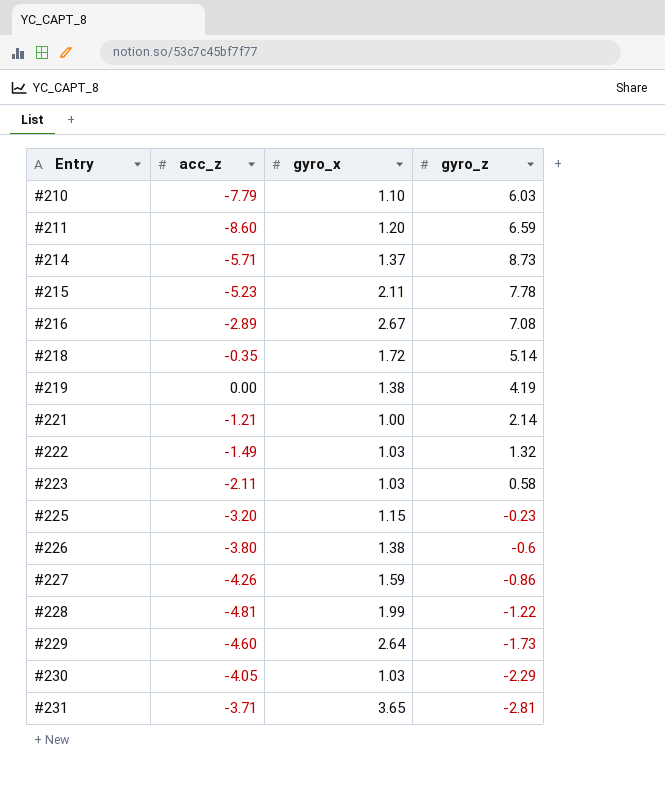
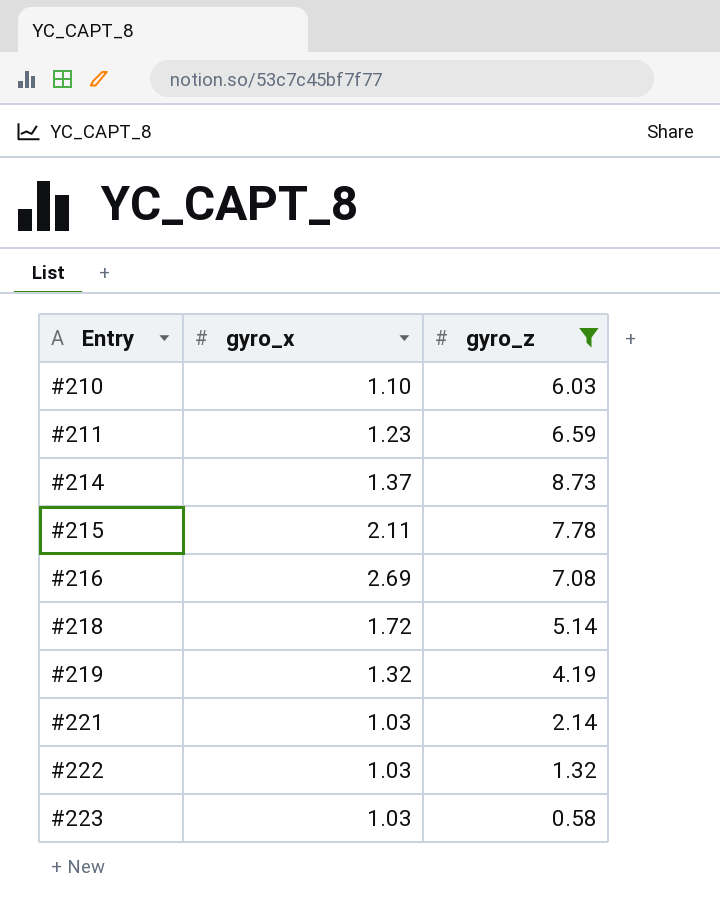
filter: none -> gyro_z >= 0.58
column acc_z | position: 2 -> none
#211 | gyro_x: 1.20 -> 1.23
#216 | gyro_x: 2.67 -> 2.69
#219 | gyro_x: 1.38 -> 1.32
#221 | gyro_x: 1.00 -> 1.03

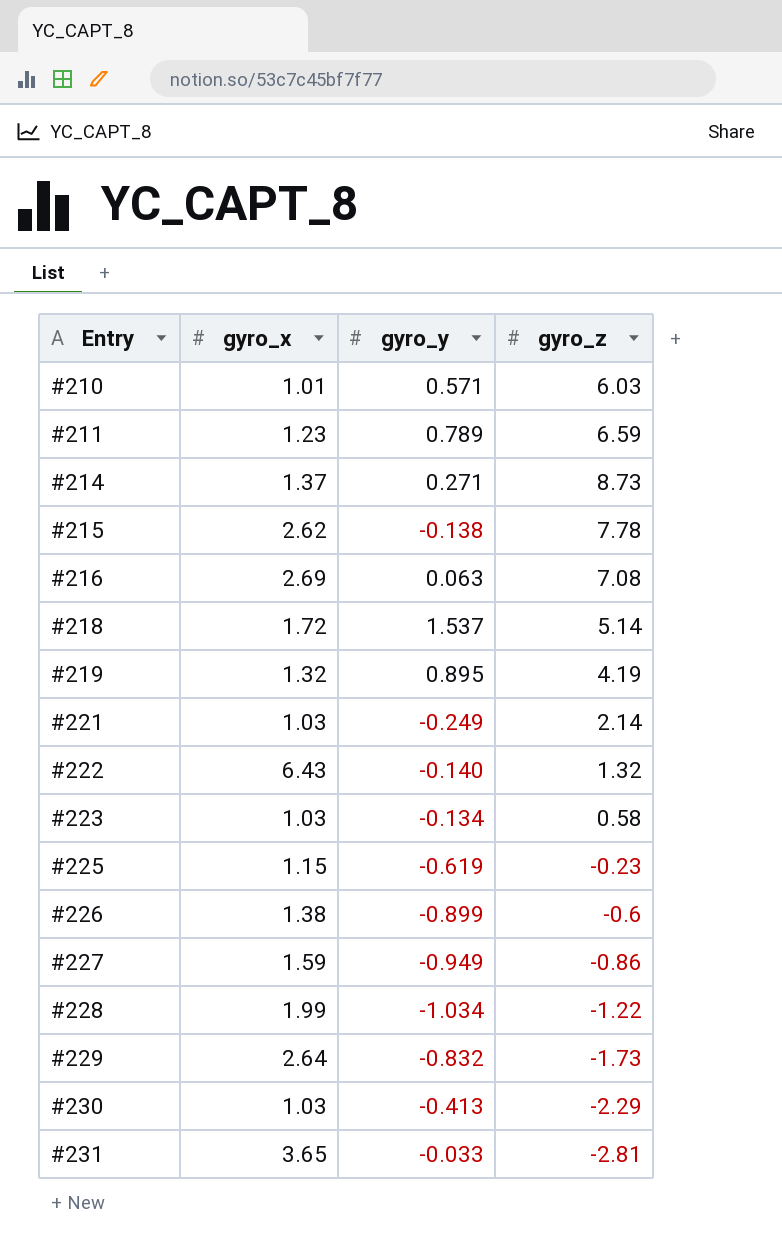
filter: gyro_z >= 0.58 -> none
column gyro_y | position: none -> 3
#210 | gyro_x: 1.10 -> 1.01
#215 | gyro_x: 2.11 -> 2.62
#222 | gyro_x: 1.03 -> 6.43

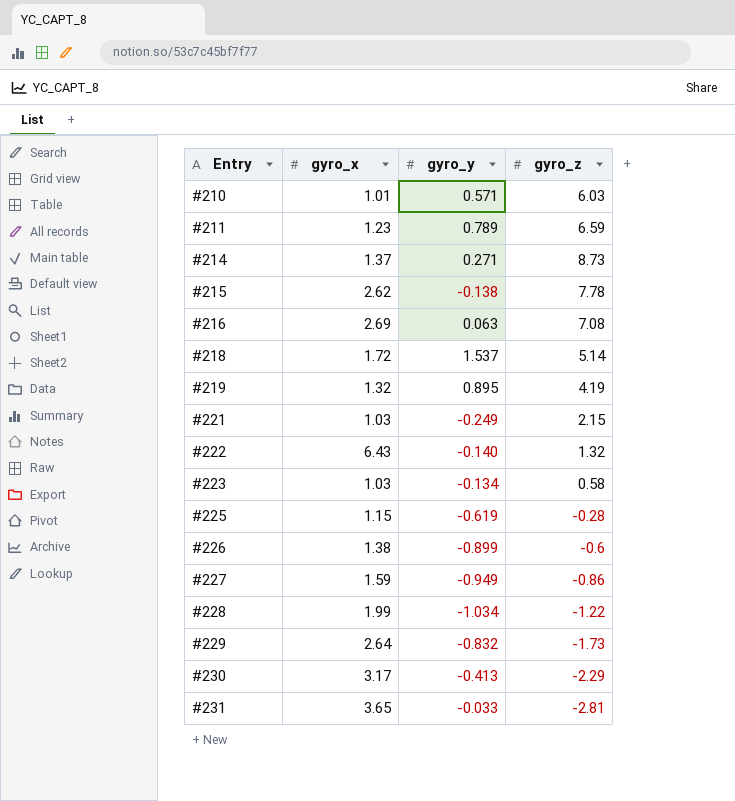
#221 | gyro_z: 2.14 -> 2.15
#225 | gyro_z: -0.23 -> -0.28
#230 | gyro_x: 1.03 -> 3.17

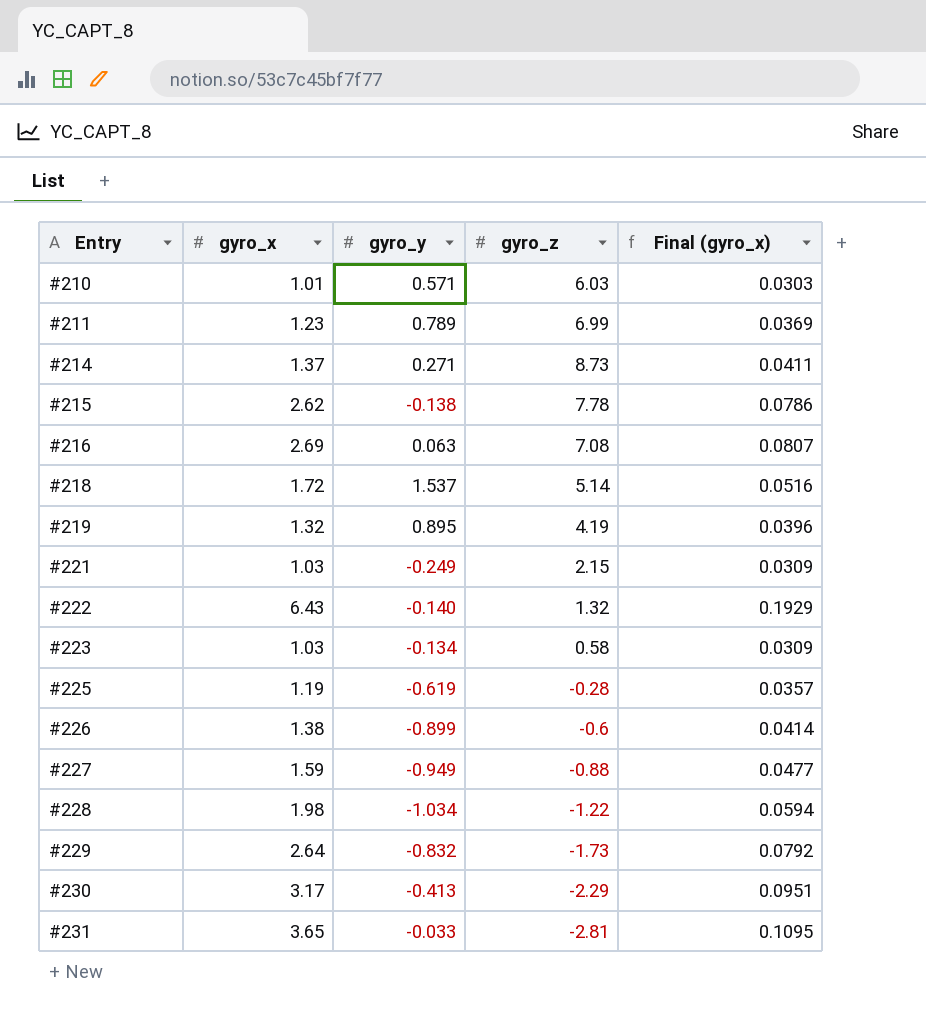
column Final (gyro_x) | formula: none -> [gyro_x] * 0.03
#211 | gyro_z: 6.59 -> 6.99
#225 | gyro_x: 1.15 -> 1.19
#227 | gyro_z: -0.86 -> -0.88
#228 | gyro_x: 1.99 -> 1.98

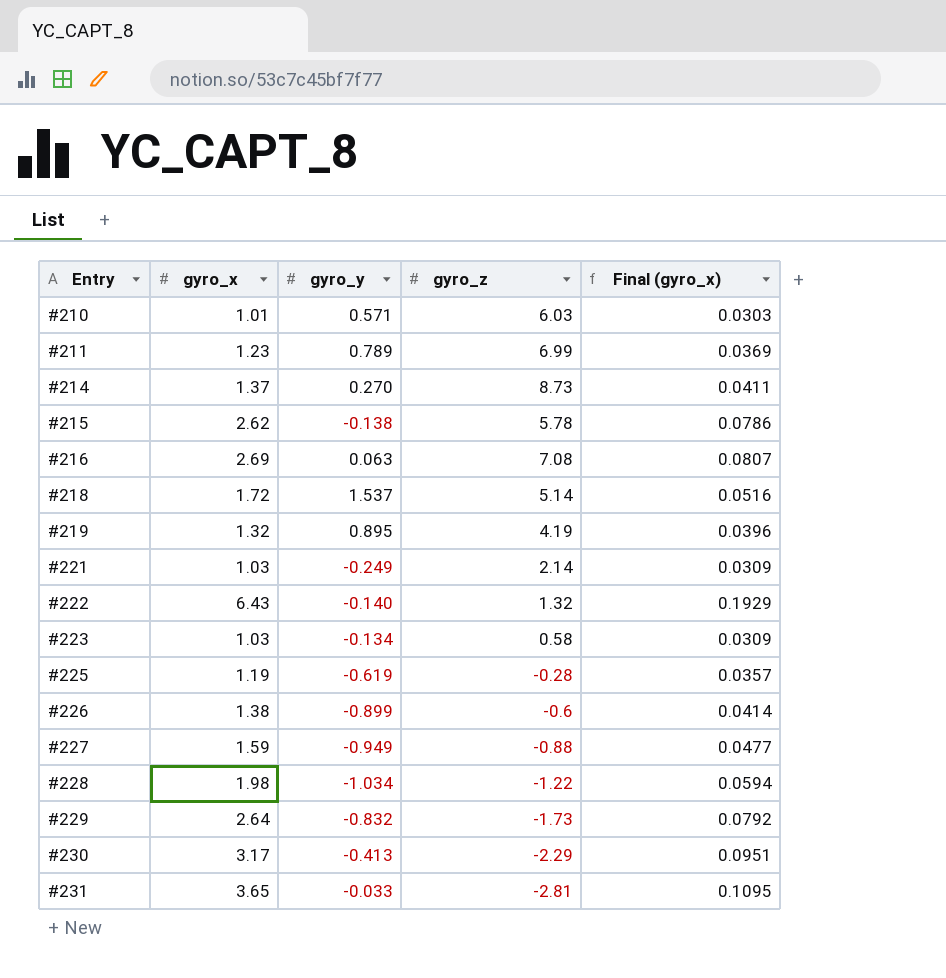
#214 | gyro_y: 0.271 -> 0.270
#215 | gyro_z: 7.78 -> 5.78
#221 | gyro_z: 2.15 -> 2.14

